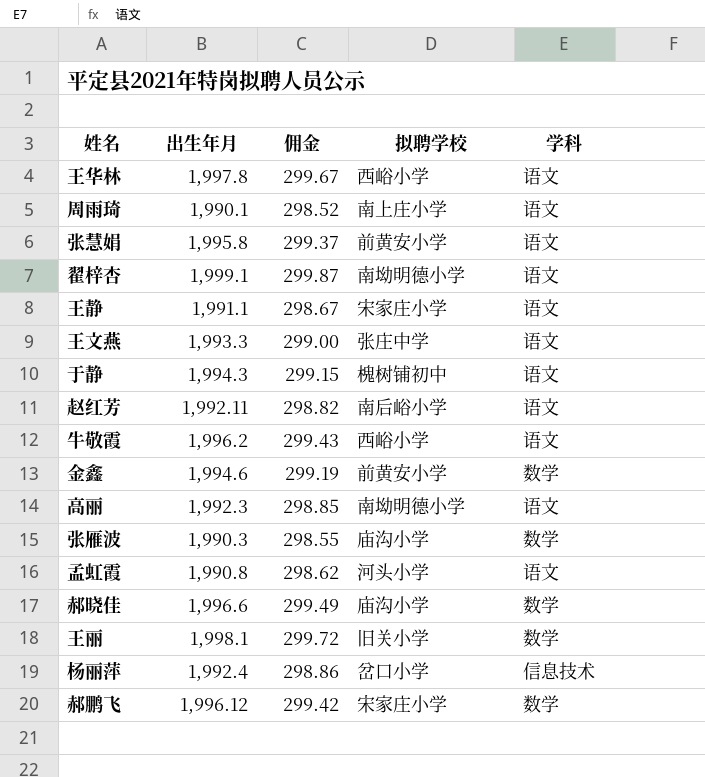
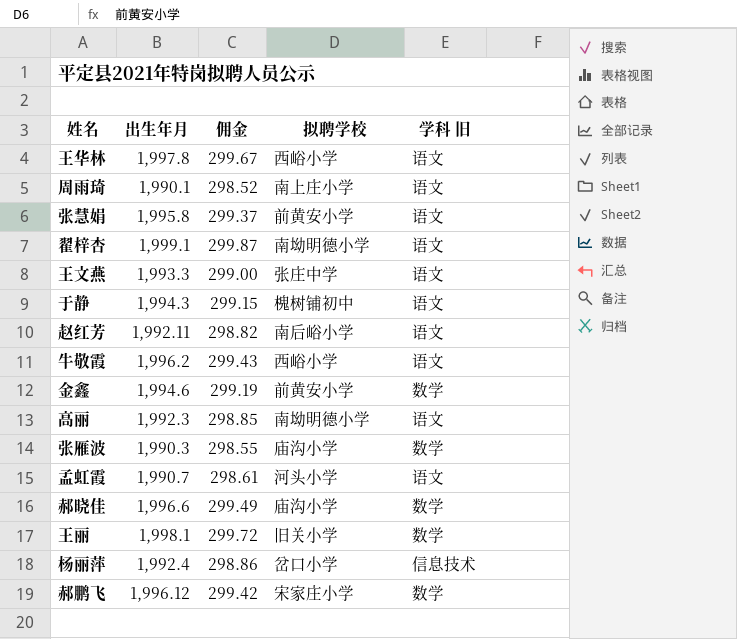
column name: 学科 -> 学科 旧
row 王静: 1,991.1 | 298.67 | 宋家庄小学 | 语文 -> none
孟虹霞 | 出生年月: 1,990.8 -> 1,990.7
孟虹霞 | 佣金: 298.62 -> 298.61

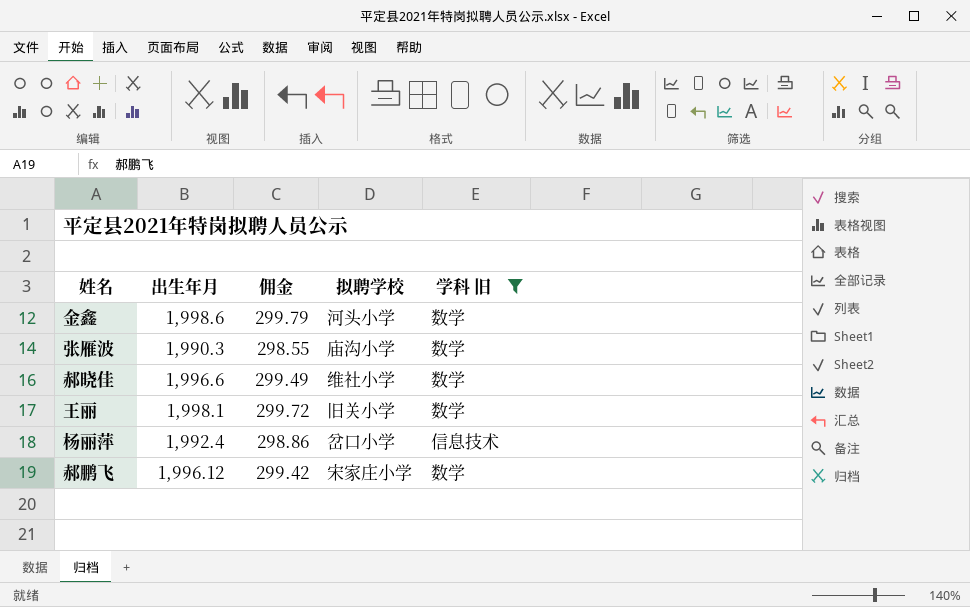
filter: none -> 学科 旧 != 语文
金鑫 | 出生年月: 1,994.6 -> 1,998.6
金鑫 | 佣金: 299.19 -> 299.79
金鑫 | 拟聘学校: 前黄安小学 -> 河头小学
郝晓佳 | 拟聘学校: 庙沟小学 -> 维社小学

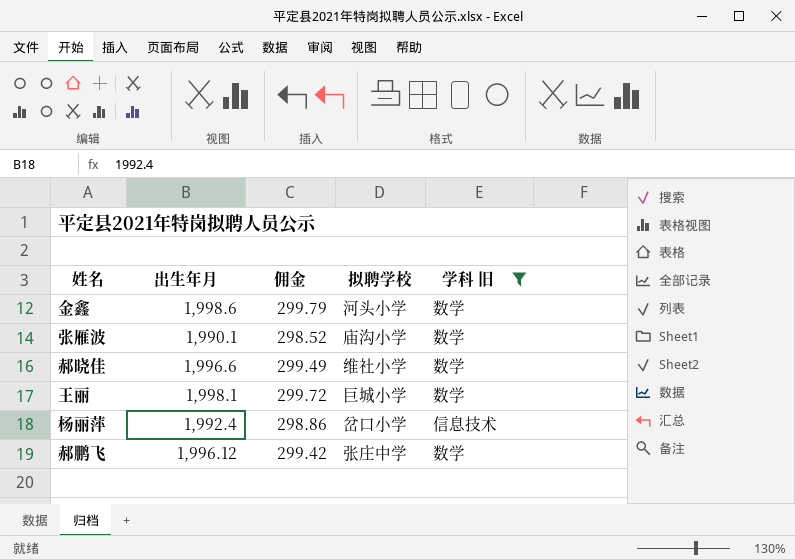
张雁波 | 出生年月: 1,990.3 -> 1,990.1
张雁波 | 佣金: 298.55 -> 298.52
王丽 | 拟聘学校: 旧关小学 -> 巨城小学
郝鹏飞 | 拟聘学校: 宋家庄小学 -> 张庄中学

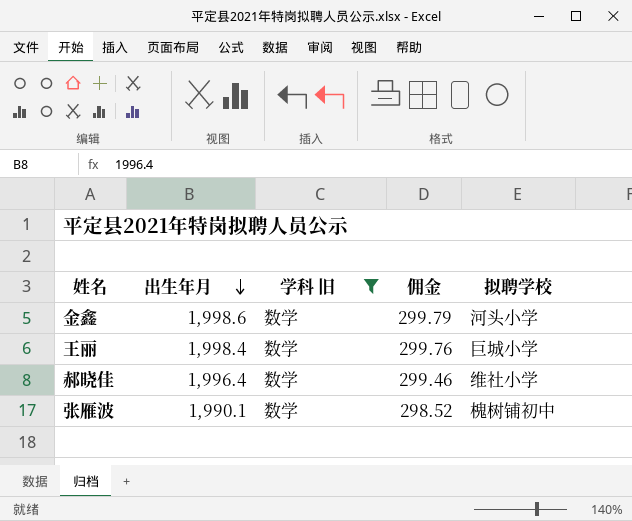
row order: none -> 出生年月 descending
column 学科 旧 | position: 5 -> 3
row 杨丽萍: 1,992.4 | 298.86 | 岔口小学 | 信息技术 -> none
row 郝鹏飞: 1,996.12 | 299.42 | 张庄中学 | 数学 -> none
王丽 | 出生年月: 1,998.1 -> 1,998.4
王丽 | 佣金: 299.72 -> 299.76
郝晓佳 | 出生年月: 1,996.6 -> 1,996.4
郝晓佳 | 佣金: 299.49 -> 299.46
张雁波 | 拟聘学校: 庙沟小学 -> 槐树铺初中

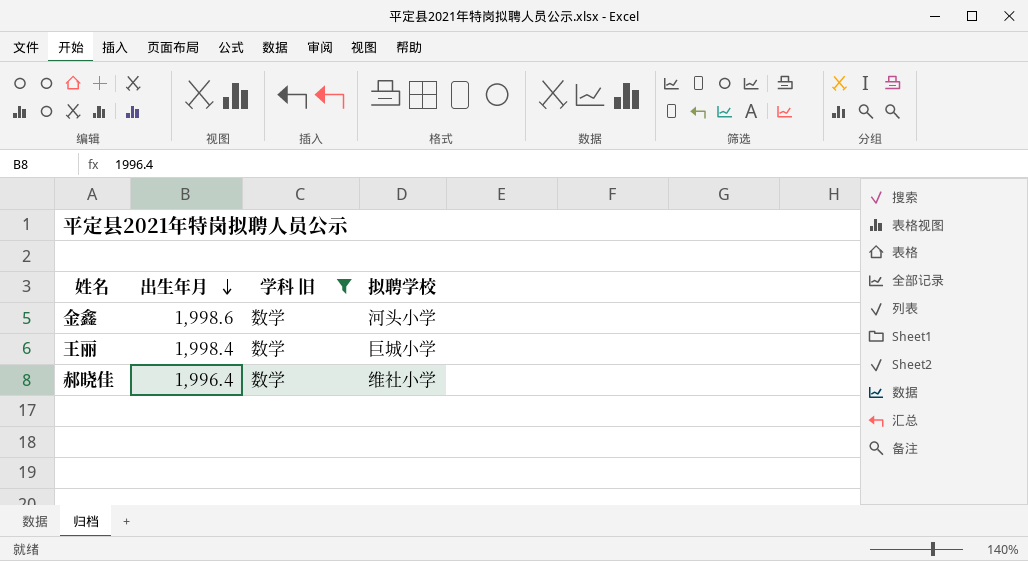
column 佣金 | formula: [出生年月] * 0.15 -> none
row 张雁波: 1,990.1 | 数学 | 298.52 | 槐树铺初中 -> none

